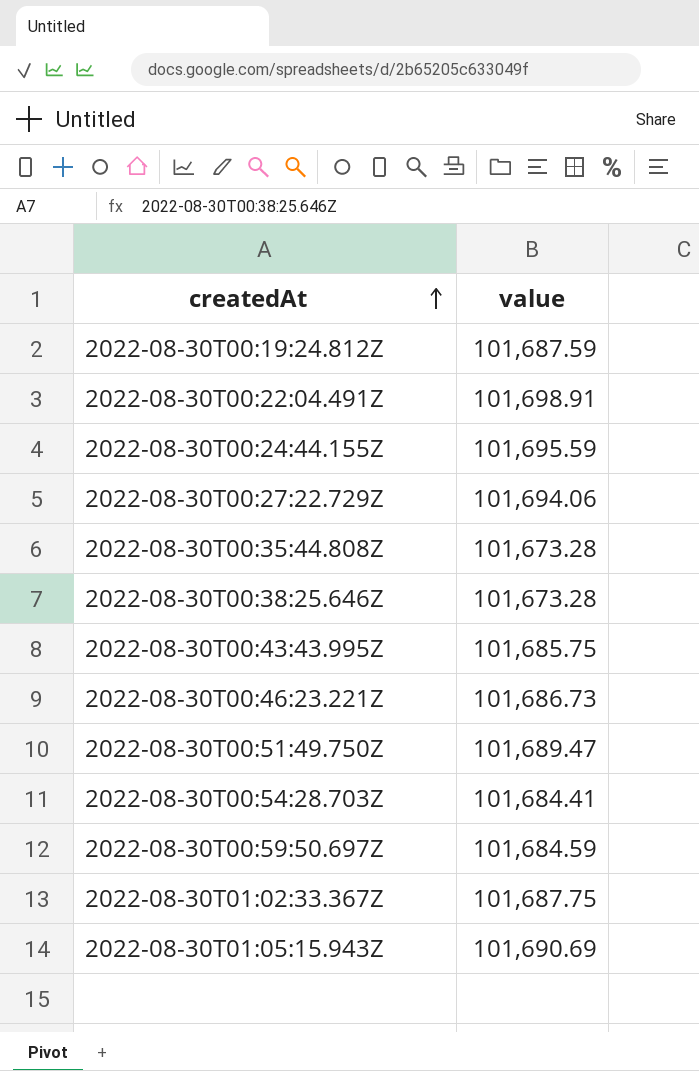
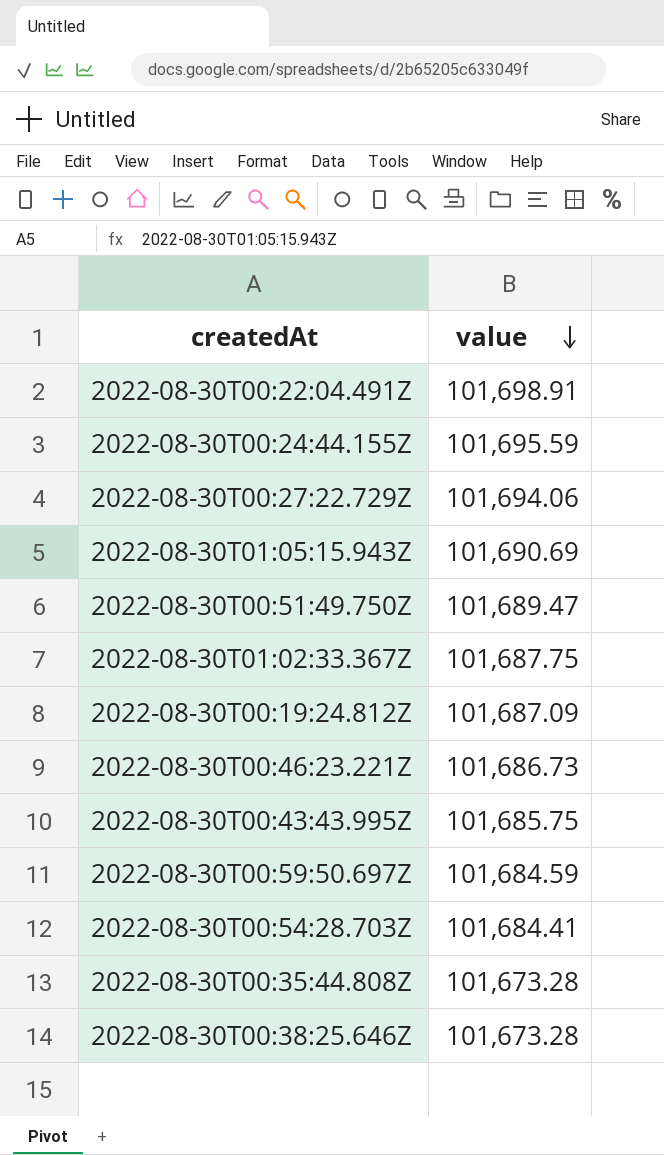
row order: createdAt ascending -> value descending
2022-08-30T00:19:24.812Z | value: 101,687.59 -> 101,687.09

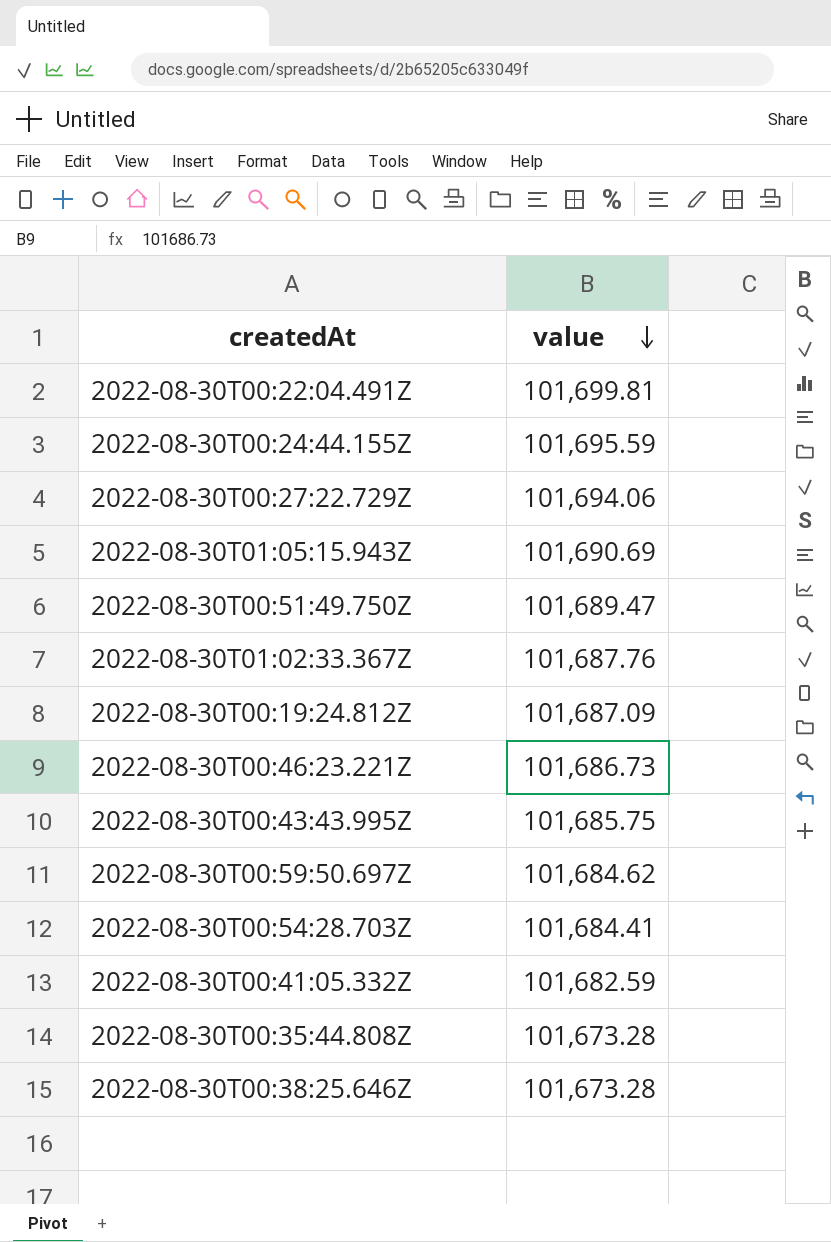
2022-08-30T00:22:04.491Z | value: 101,698.91 -> 101,699.81
2022-08-30T01:02:33.367Z | value: 101,687.75 -> 101,687.76
2022-08-30T00:59:50.697Z | value: 101,684.59 -> 101,684.62
row 2022-08-30T00:41:05.332Z: none -> 101,682.59

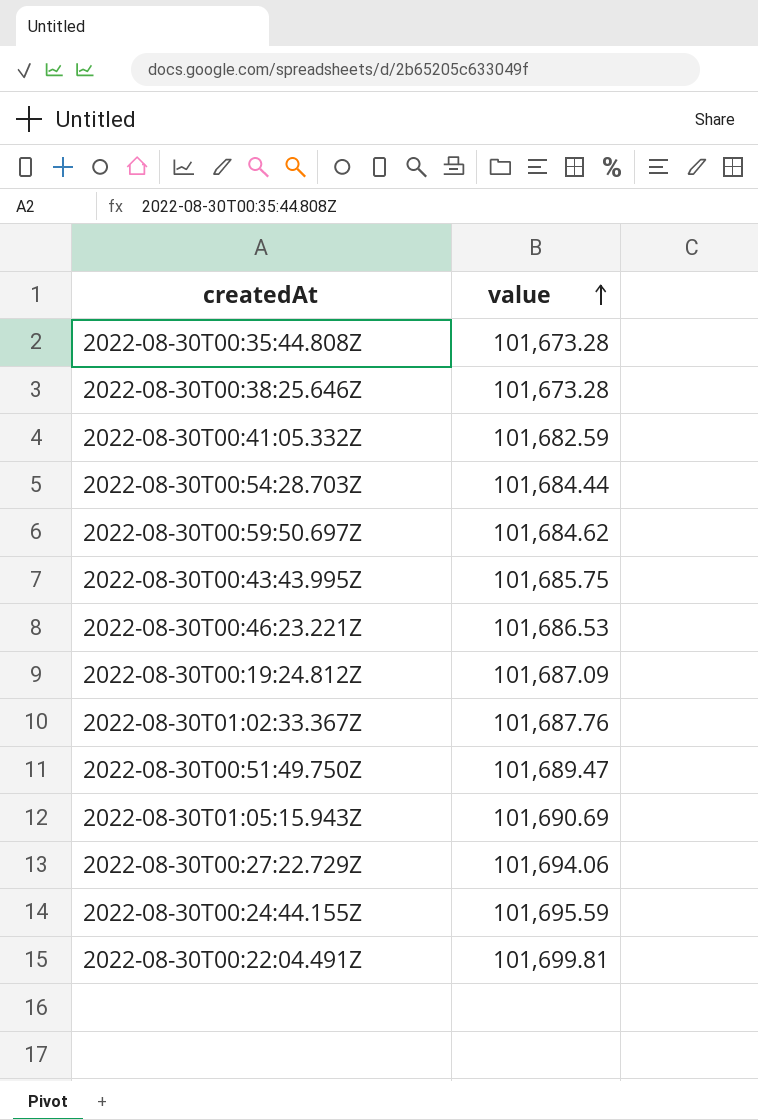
row order: value descending -> value ascending
2022-08-30T00:54:28.703Z | value: 101,684.41 -> 101,684.44
2022-08-30T00:46:23.221Z | value: 101,686.73 -> 101,686.53

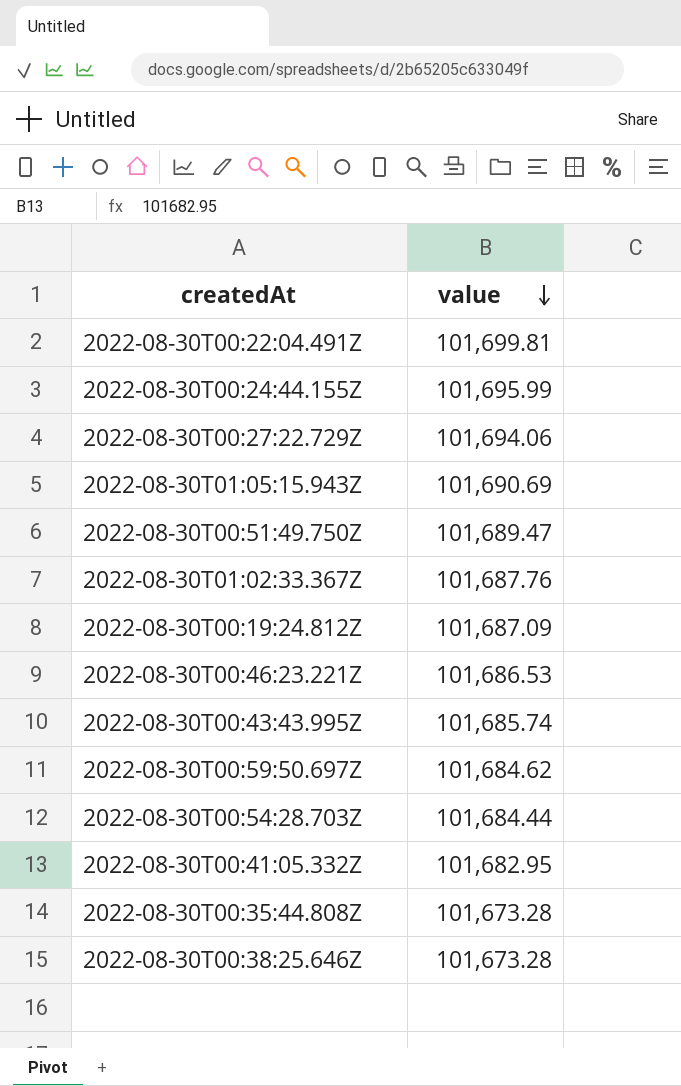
row order: value ascending -> value descending
2022-08-30T00:24:44.155Z | value: 101,695.59 -> 101,695.99
2022-08-30T00:43:43.995Z | value: 101,685.75 -> 101,685.74
2022-08-30T00:41:05.332Z | value: 101,682.59 -> 101,682.95

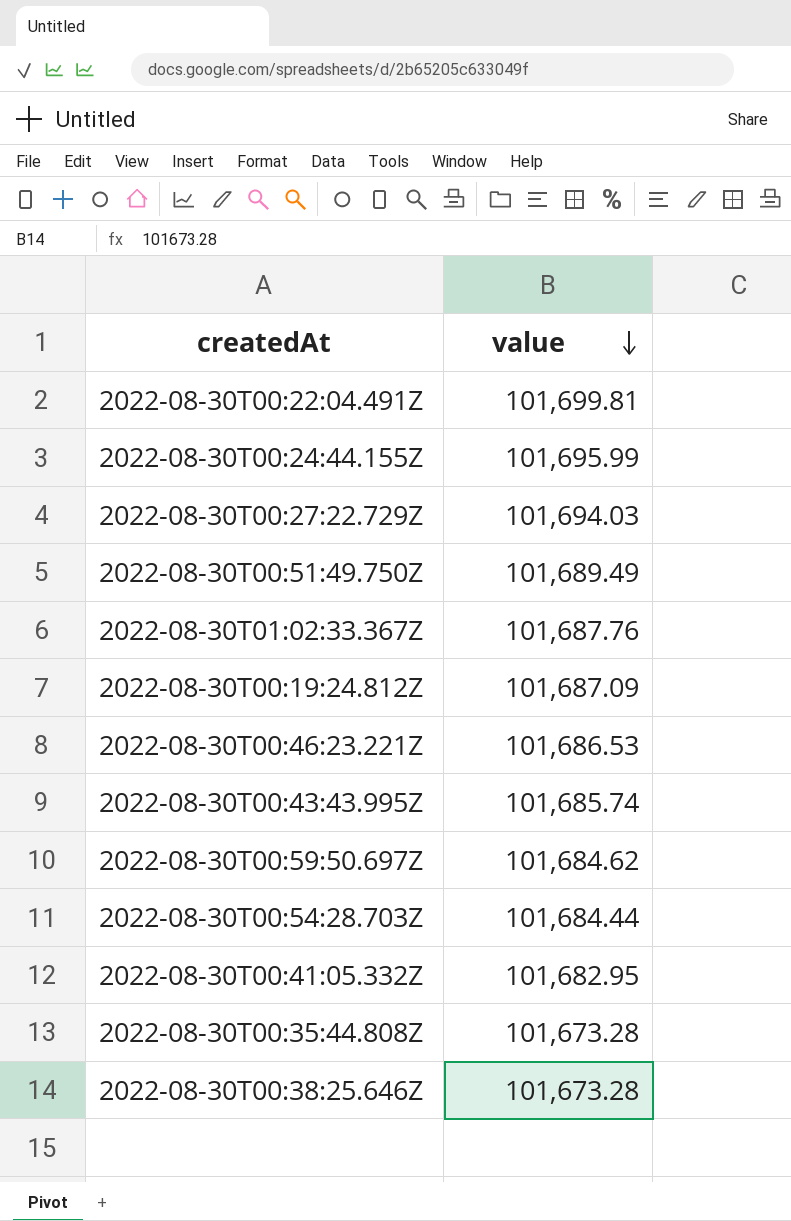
row 2022-08-30T01:05:15.943Z: 101,690.69 -> none
2022-08-30T00:27:22.729Z | value: 101,694.06 -> 101,694.03
2022-08-30T00:51:49.750Z | value: 101,689.47 -> 101,689.49

